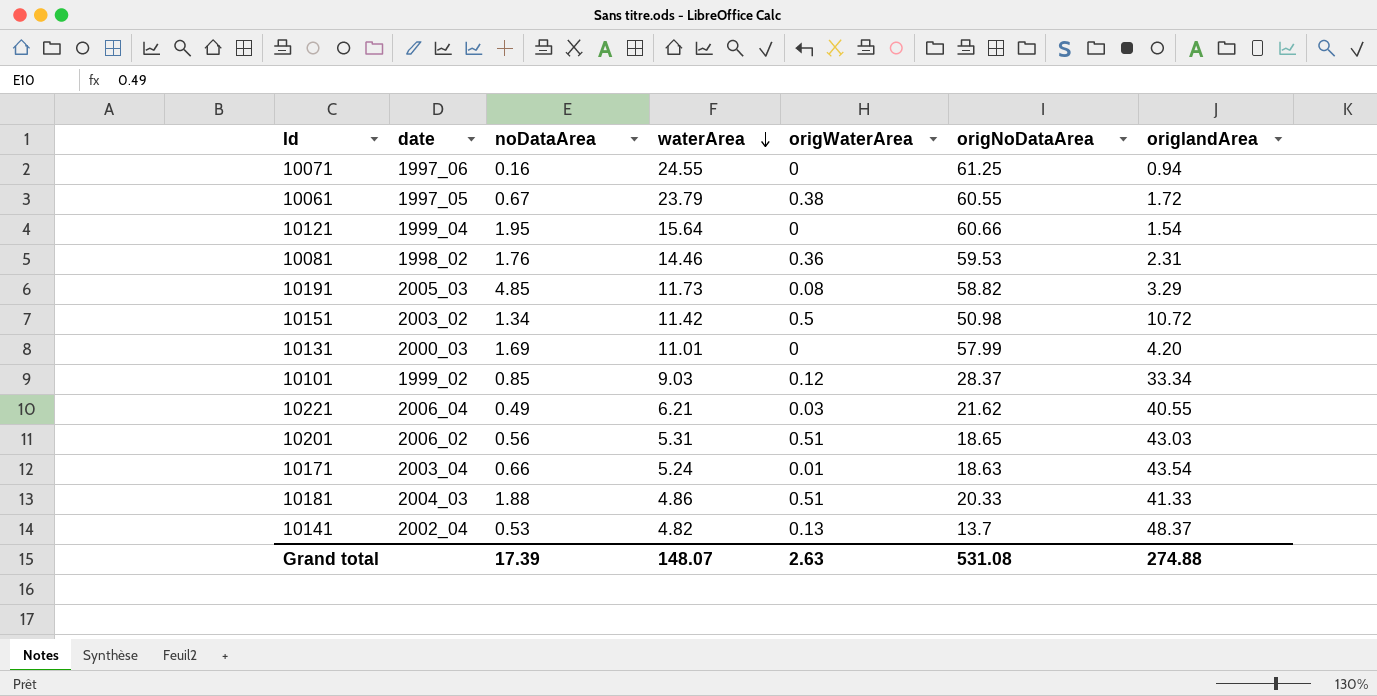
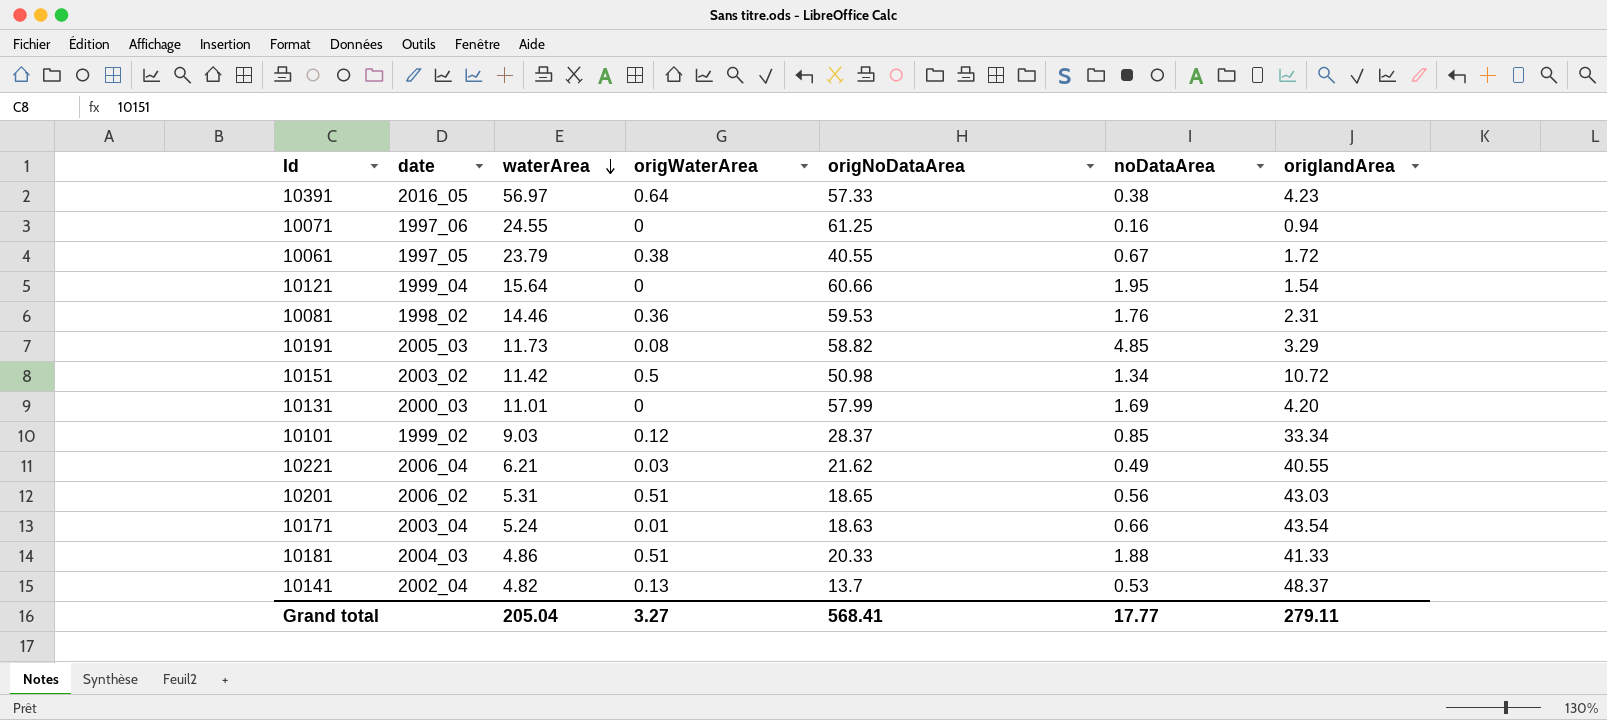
column noDataArea | position: 3 -> 6
row 10391: none -> 2016_05 | 56.97 | 0.64 | 57.33 | 0.38 | 4.23
10061 | origNoDataArea: 60.55 -> 40.55
Grand total | waterArea: 148.07 -> 205.04
Grand total | origWaterArea: 2.63 -> 3.27
Grand total | origNoDataArea: 531.08 -> 568.41
Grand total | noDataArea: 17.39 -> 17.77
Grand total | origlandArea: 274.88 -> 279.11

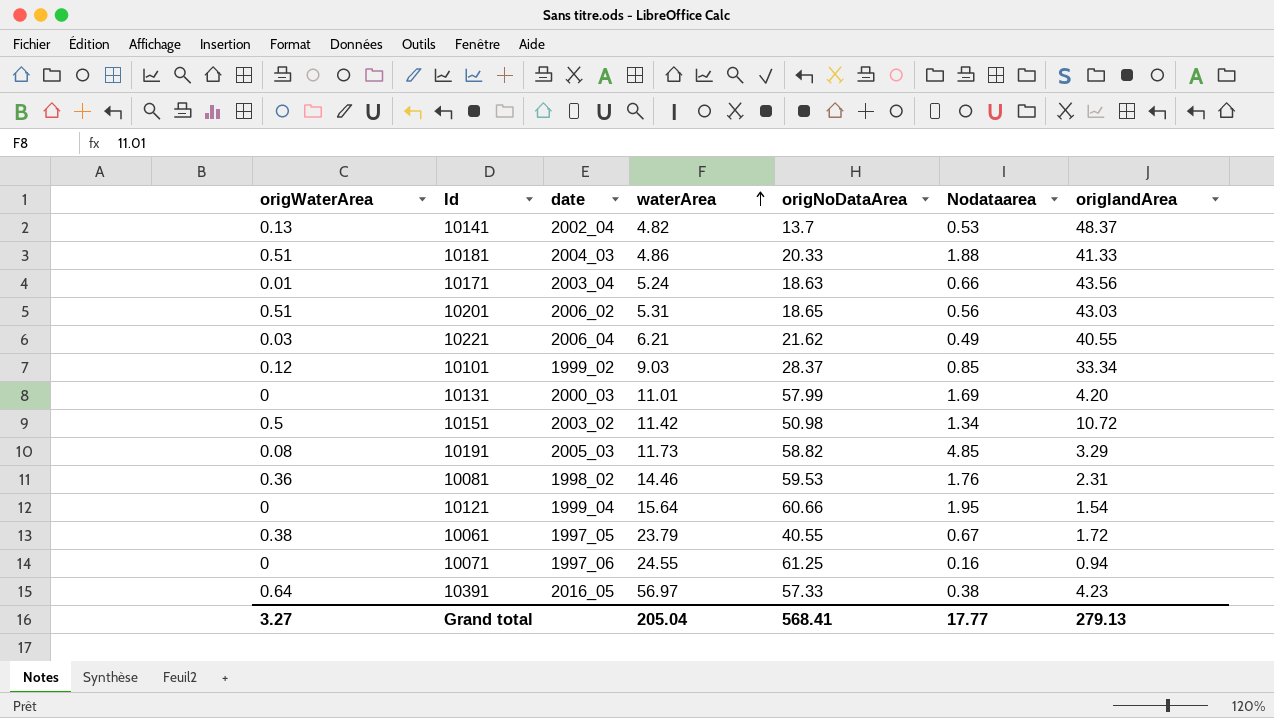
row order: waterArea descending -> waterArea ascending
column origWaterArea | position: 4 -> 1
column name: noDataArea -> Nodataarea
10171 | origlandArea: 43.54 -> 43.56
Grand total | origlandArea: 279.11 -> 279.13

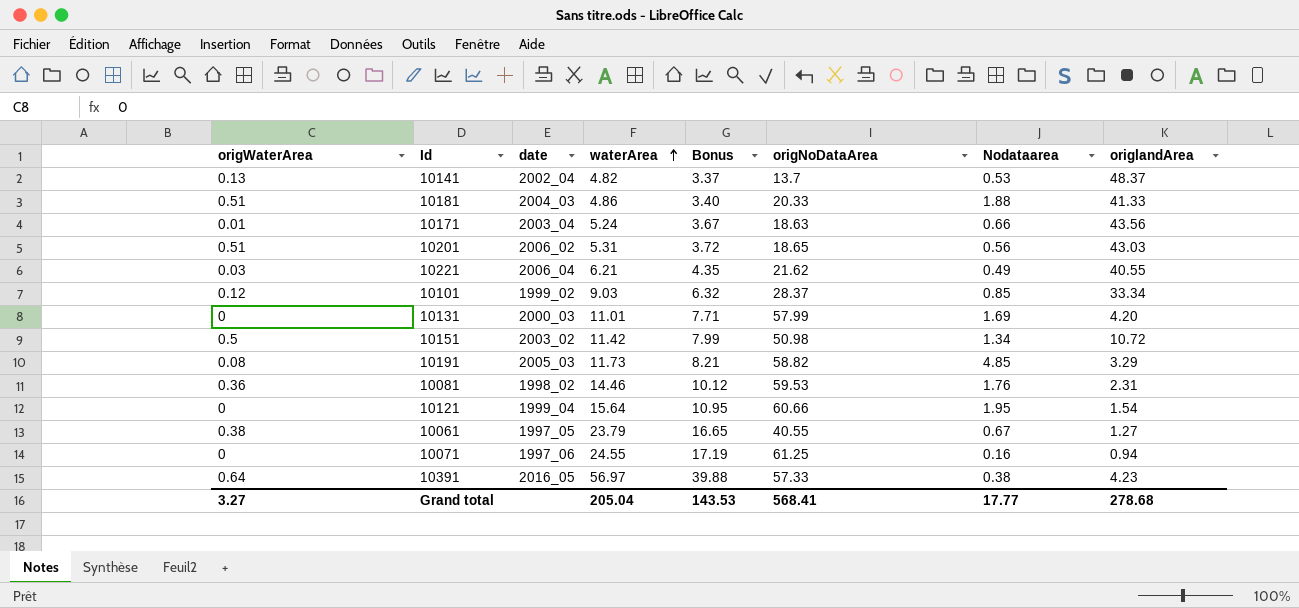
column Bonus | formula: none -> [waterArea] * 0.7
10061 | origlandArea: 1.72 -> 1.27
Grand total | origlandArea: 279.13 -> 278.68

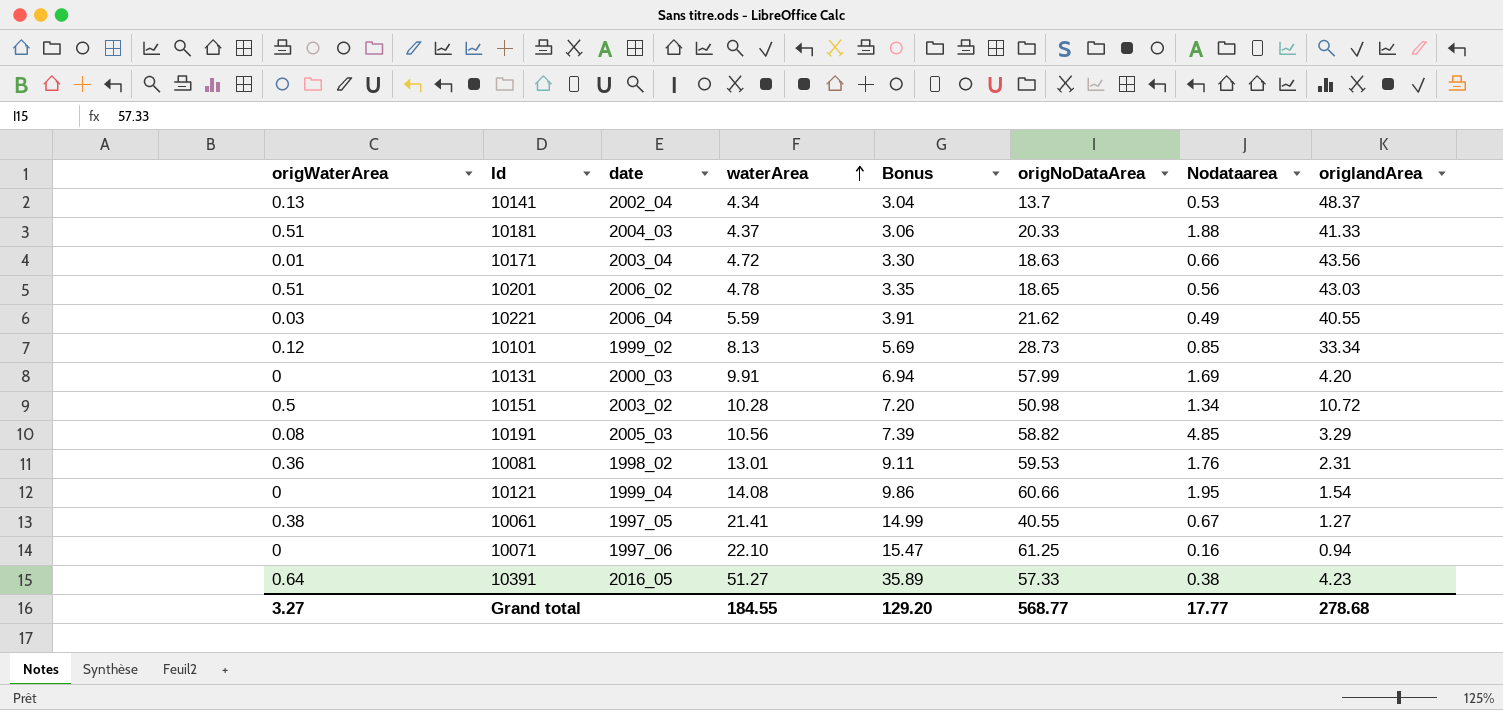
10141 | waterArea: 4.82 -> 4.34
10141 | Bonus: 3.37 -> 3.04
10181 | waterArea: 4.86 -> 4.37
10181 | Bonus: 3.40 -> 3.06
10171 | waterArea: 5.24 -> 4.72
10171 | Bonus: 3.67 -> 3.30
10201 | waterArea: 5.31 -> 4.78
10201 | Bonus: 3.72 -> 3.35
10221 | waterArea: 6.21 -> 5.59
10221 | Bonus: 4.35 -> 3.91
10101 | waterArea: 9.03 -> 8.13
10101 | Bonus: 6.32 -> 5.69
10101 | origNoDataArea: 28.37 -> 28.73
10131 | waterArea: 11.01 -> 9.91
10131 | Bonus: 7.71 -> 6.94
10151 | waterArea: 11.42 -> 10.28
10151 | Bonus: 7.99 -> 7.20
10191 | waterArea: 11.73 -> 10.56
10191 | Bonus: 8.21 -> 7.39
10081 | waterArea: 14.46 -> 13.01
10081 | Bonus: 10.12 -> 9.11
10121 | waterArea: 15.64 -> 14.08
10121 | Bonus: 10.95 -> 9.86
10061 | waterArea: 23.79 -> 21.41
10061 | Bonus: 16.65 -> 14.99
10071 | waterArea: 24.55 -> 22.10
10071 | Bonus: 17.19 -> 15.47
10391 | waterArea: 56.97 -> 51.27
10391 | Bonus: 39.88 -> 35.89
Grand total | waterArea: 205.04 -> 184.55
Grand total | Bonus: 143.53 -> 129.20
Grand total | origNoDataArea: 568.41 -> 568.77

